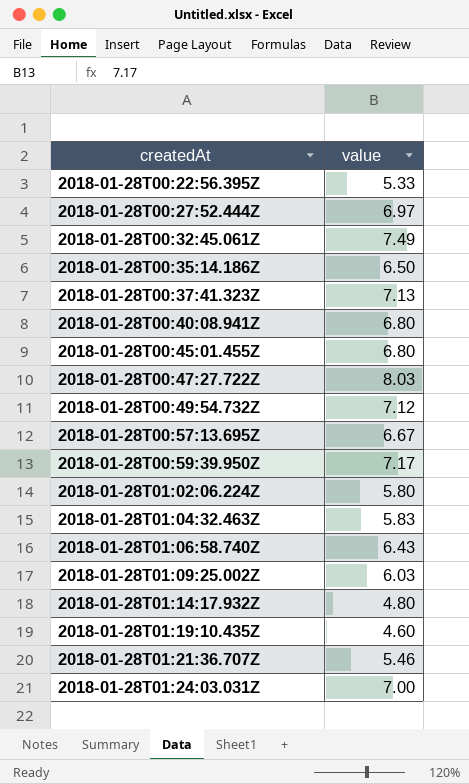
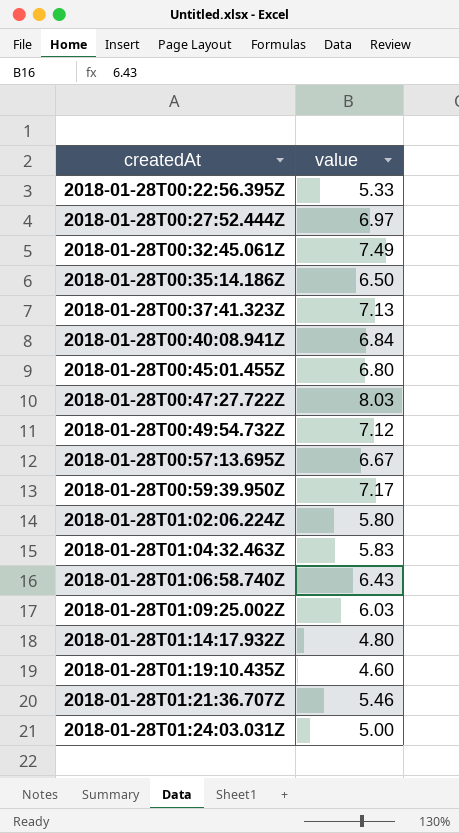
2018-01-28T00:40:08.941Z | value: 6.80 -> 6.84
2018-01-28T01:24:03.031Z | value: 7.00 -> 5.00

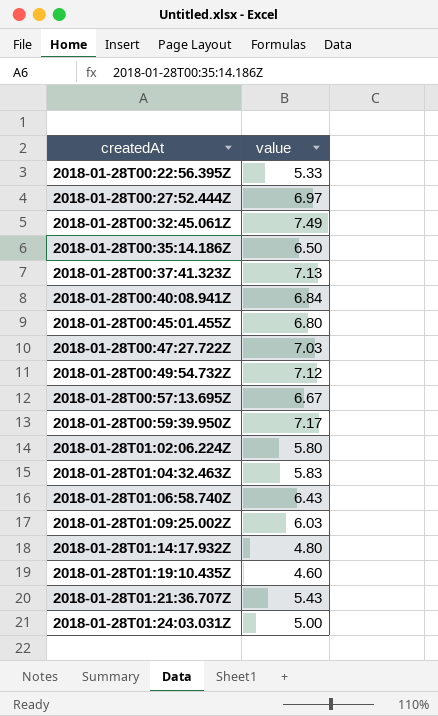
2018-01-28T00:47:27.722Z | value: 8.03 -> 7.03
2018-01-28T01:21:36.707Z | value: 5.46 -> 5.43

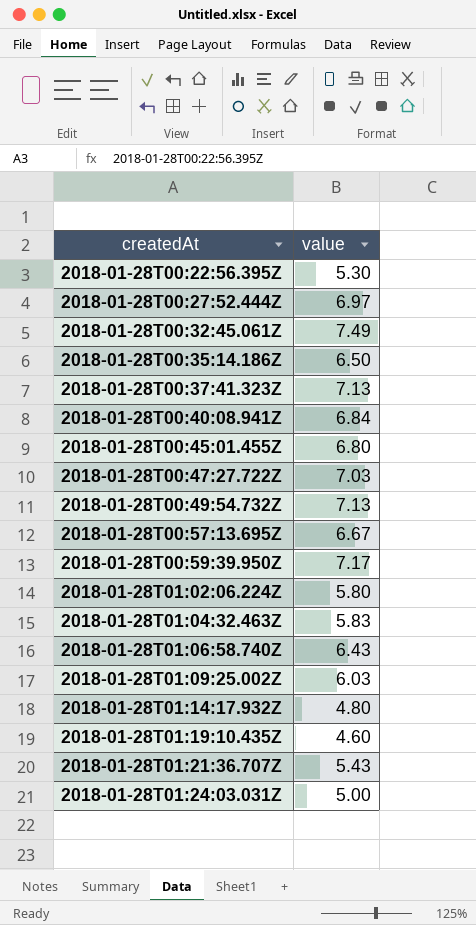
2018-01-28T00:22:56.395Z | value: 5.33 -> 5.30
2018-01-28T00:49:54.732Z | value: 7.12 -> 7.13

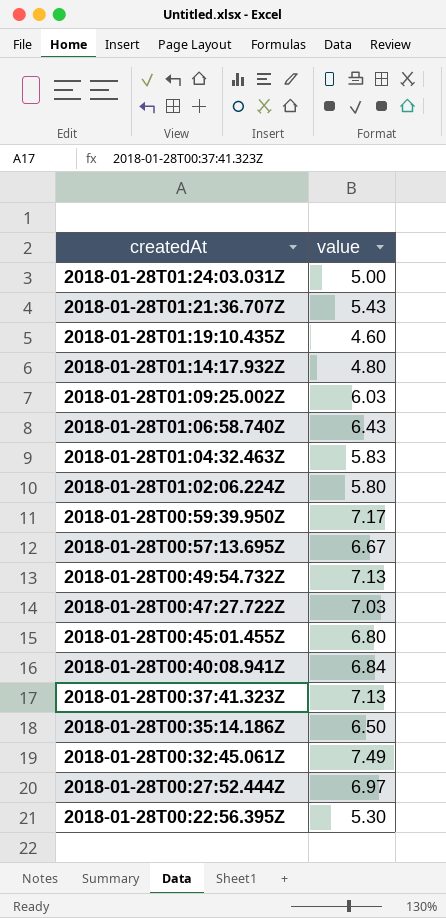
row order: createdAt ascending -> createdAt descending

